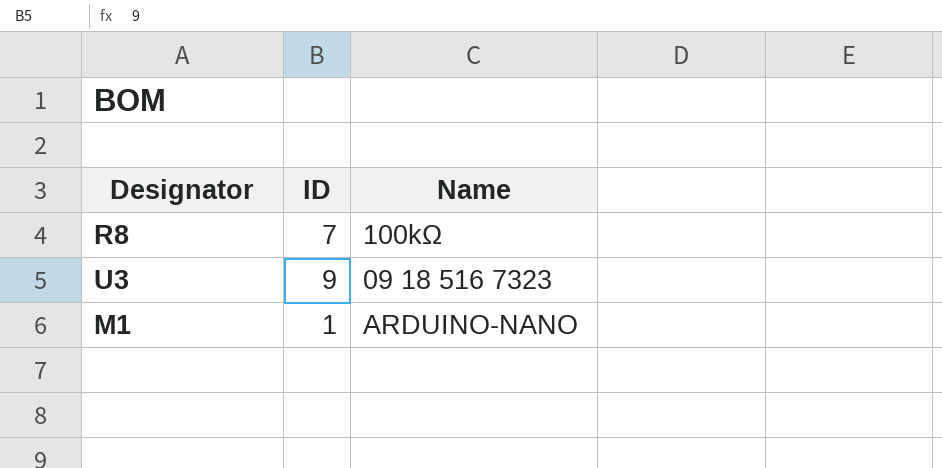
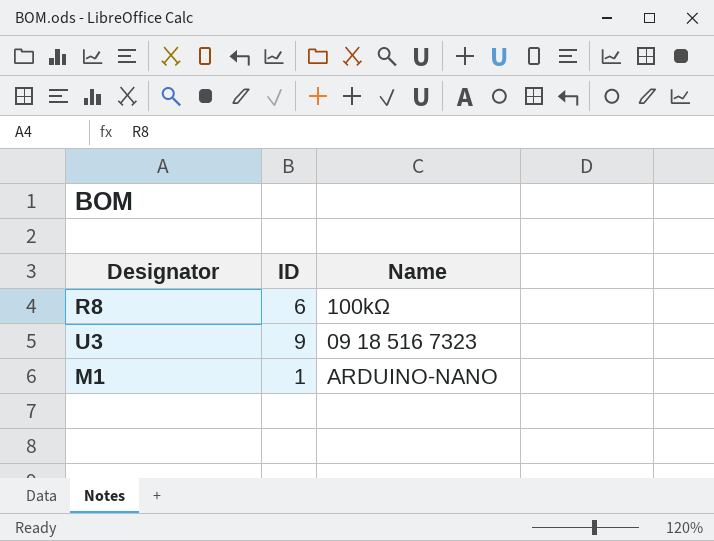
R8 | ID: 7 -> 6

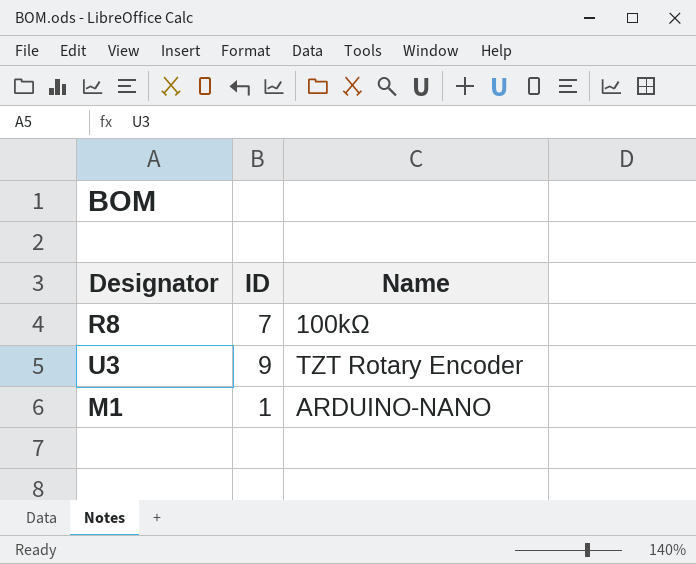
R8 | ID: 6 -> 7
U3 | Name: 09 18 516 7323 -> TZT Rotary Encoder

